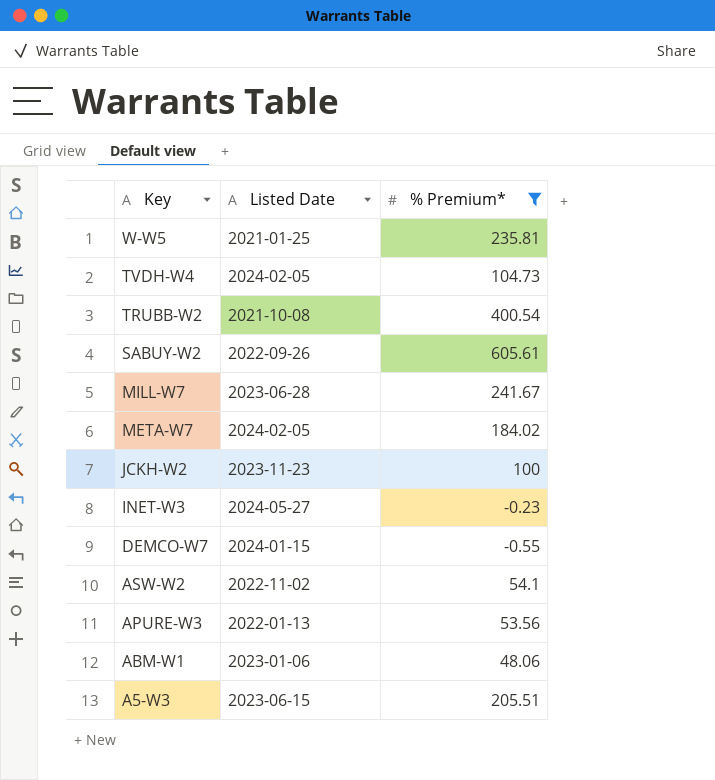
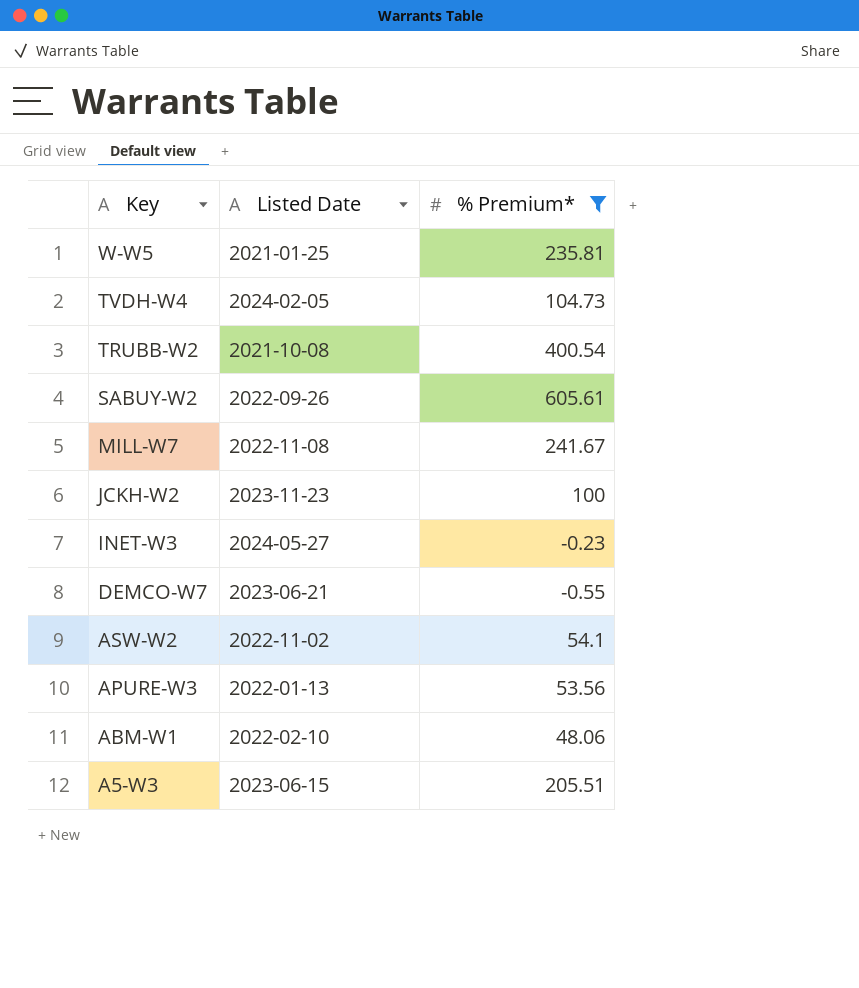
row META-W7: 2024-02-05 | 184.02 -> none
MILL-W7 | Listed Date: 2023-06-28 -> 2022-11-08
DEMCO-W7 | Listed Date: 2024-01-15 -> 2023-06-21
ABM-W1 | Listed Date: 2023-01-06 -> 2022-02-10

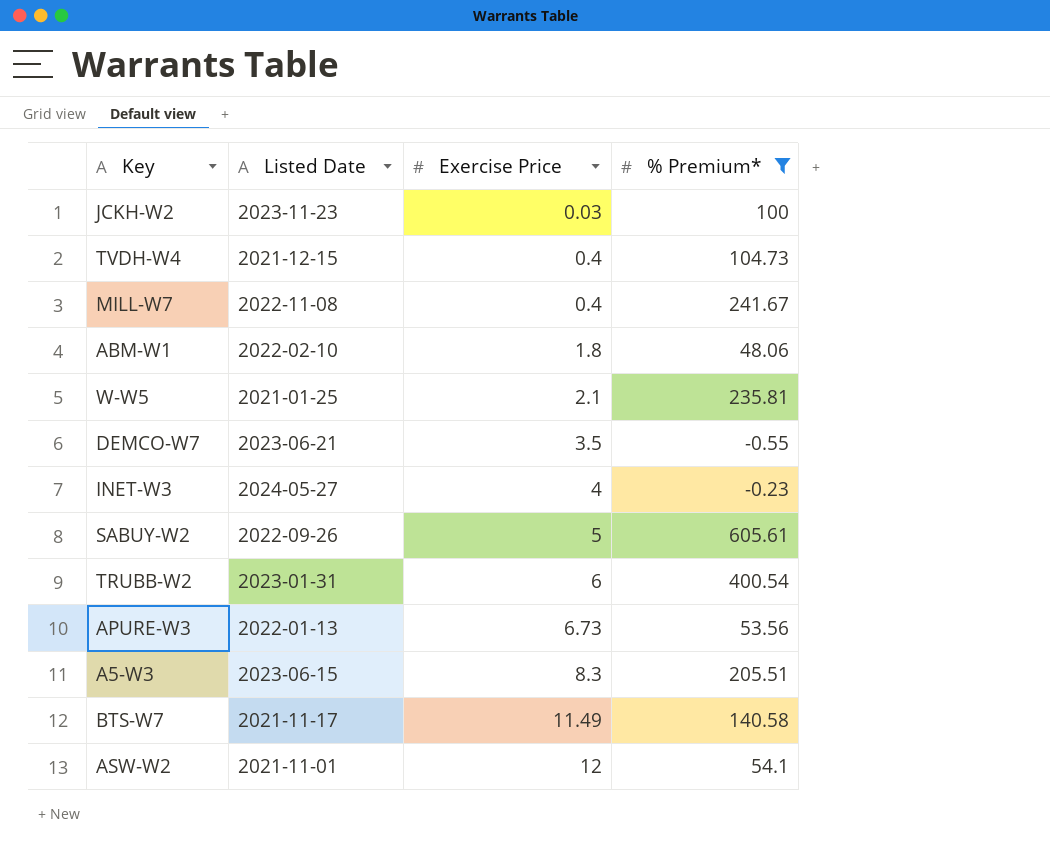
row order: Key descending -> Exercise Price ascending
column Exercise Price | position: none -> 3
TVDH-W4 | Listed Date: 2024-02-05 -> 2021-12-15
TRUBB-W2 | Listed Date: 2021-10-08 -> 2023-01-31
row BTS-W7: none -> 2021-11-17 | 11.49 | 140.58
ASW-W2 | Listed Date: 2022-11-02 -> 2021-11-01

